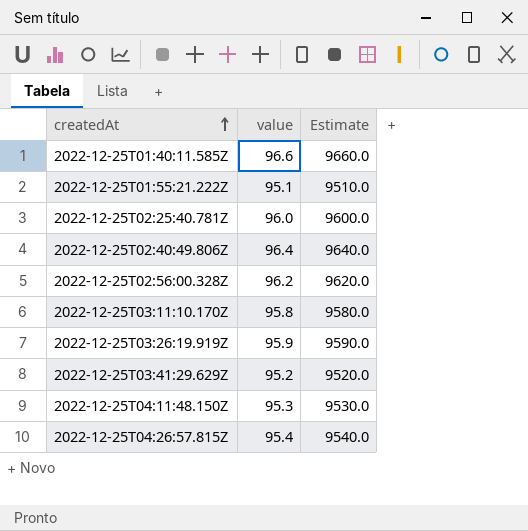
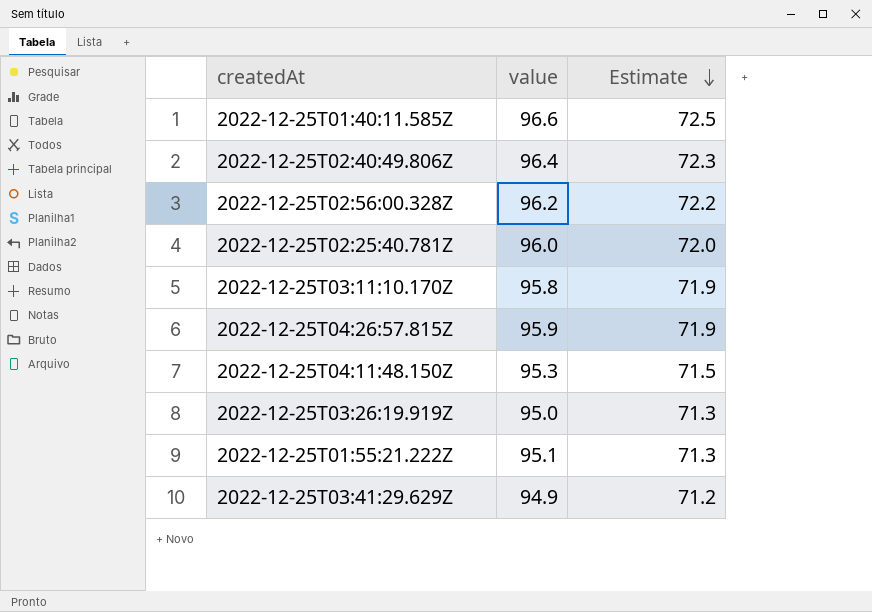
row order: createdAt ascending -> Estimate descending
column Estimate | formula: [value] * 100 -> [value] * 0.75
2022-12-25T04:26:57.815Z | value: 95.4 -> 95.9
2022-12-25T03:26:19.919Z | value: 95.9 -> 95.0
2022-12-25T03:41:29.629Z | value: 95.2 -> 94.9

